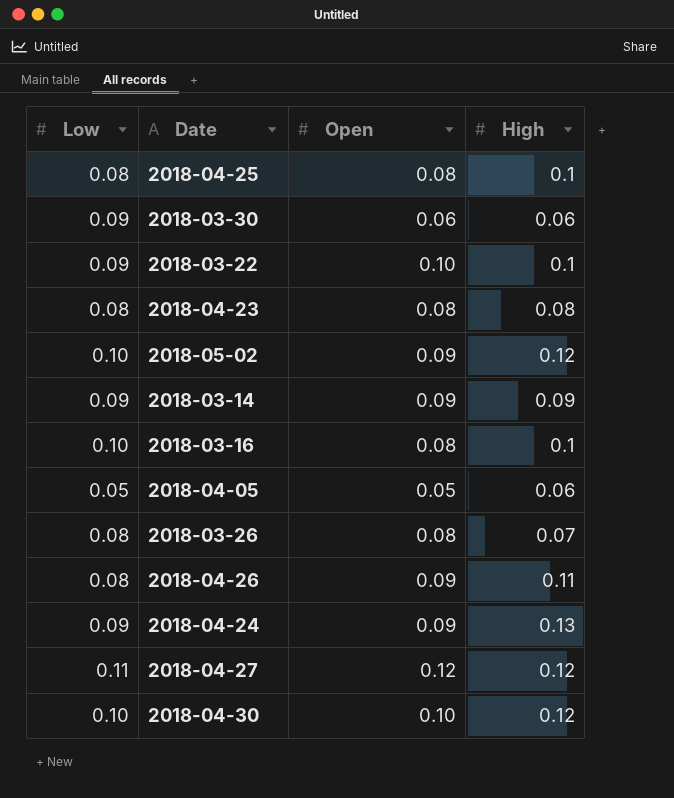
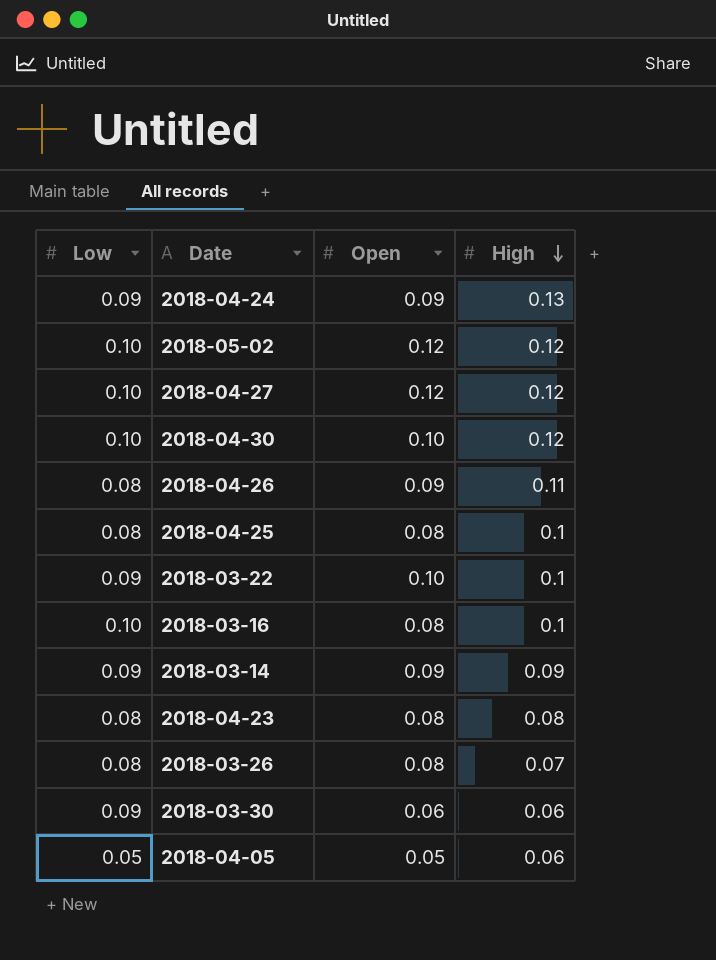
row order: none -> High descending
2018-05-02 | Open: 0.09 -> 0.12
2018-04-27 | Low: 0.11 -> 0.10

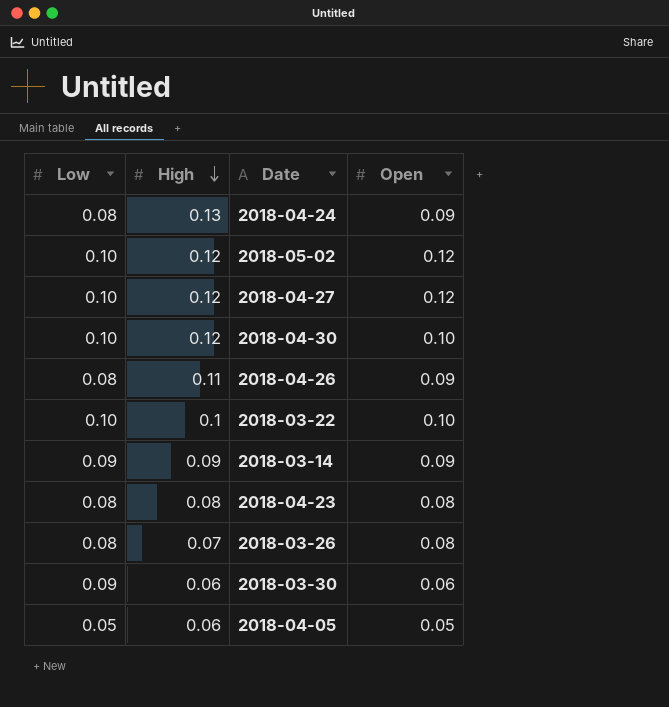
column High | position: 4 -> 2
row 2018-04-25: 0.08 | 0.08 | 0.1 -> none
row 2018-03-16: 0.10 | 0.08 | 0.1 -> none
2018-04-24 | Low: 0.09 -> 0.08
2018-03-22 | Low: 0.09 -> 0.10

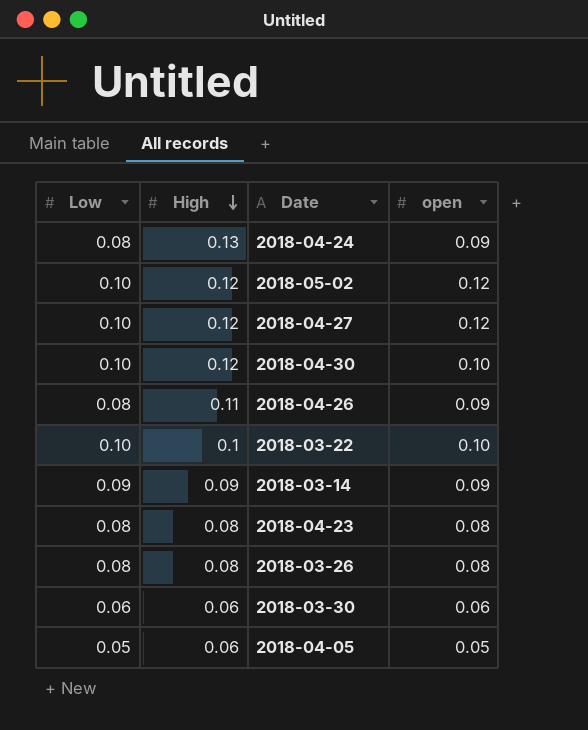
column name: Open -> open
2018-03-26 | High: 0.07 -> 0.08
2018-03-30 | Low: 0.09 -> 0.06

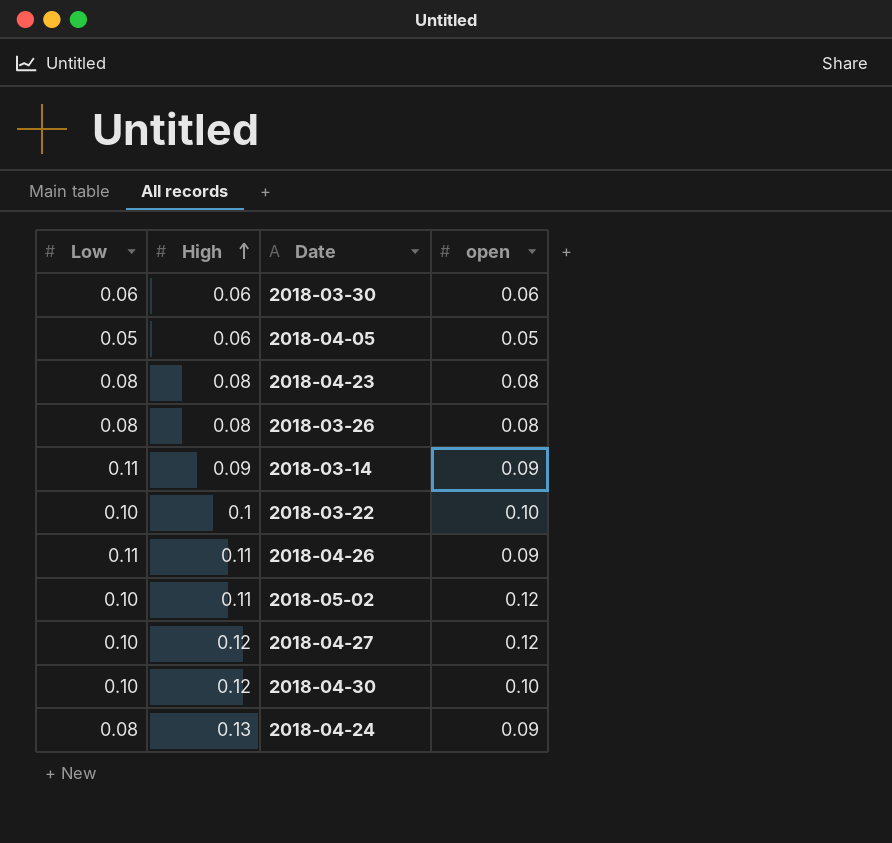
row order: High descending -> High ascending
2018-03-14 | Low: 0.09 -> 0.11
2018-04-26 | Low: 0.08 -> 0.11
2018-05-02 | High: 0.12 -> 0.11

